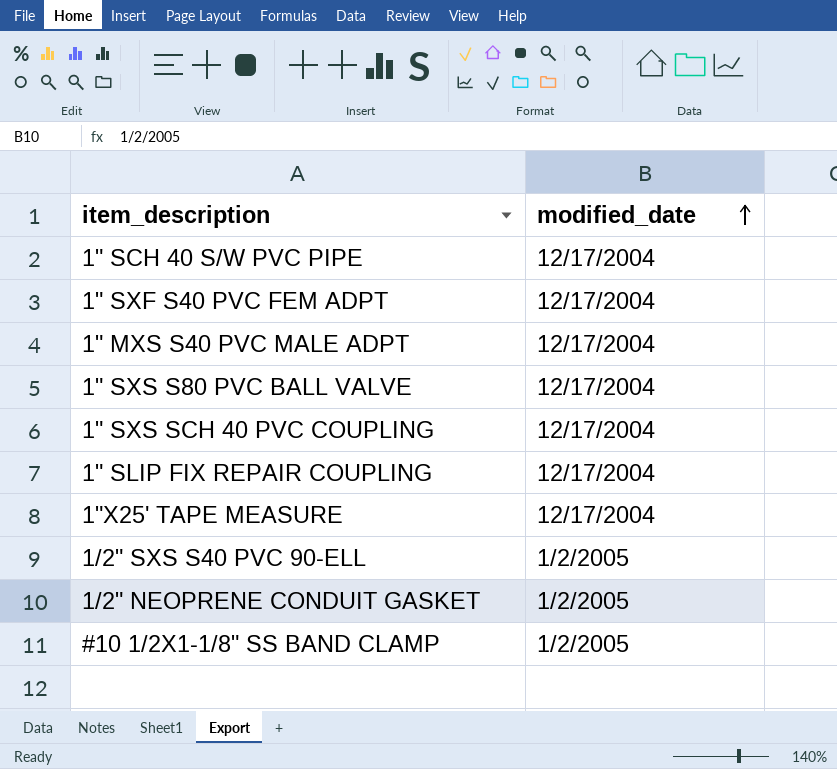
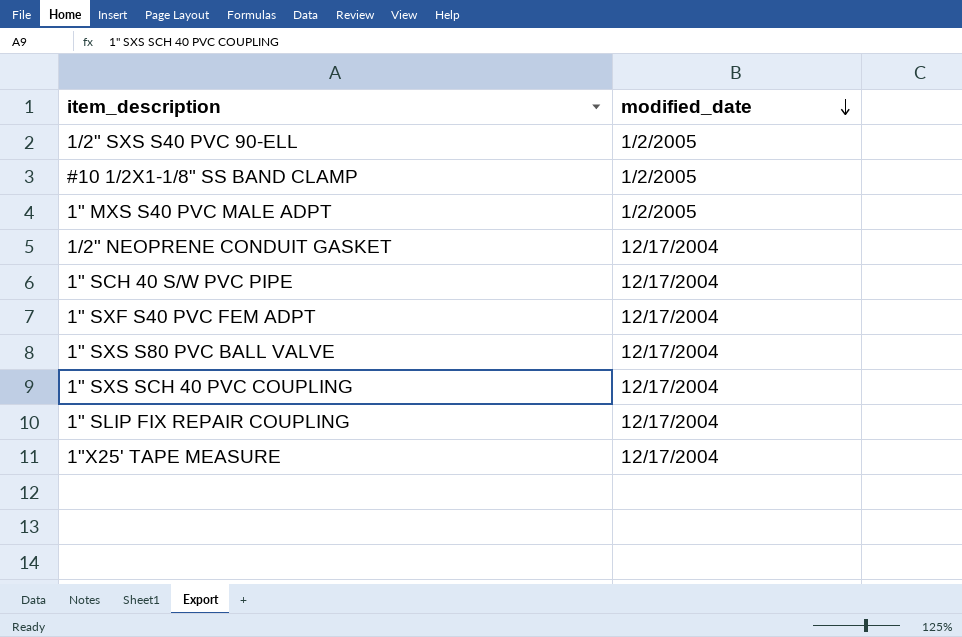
row order: modified_date ascending -> modified_date descending
1" MXS S40 PVC MALE ADPT | modified_date: 12/17/2004 -> 1/2/2005
1/2" NEOPRENE CONDUIT GASKET | modified_date: 1/2/2005 -> 12/17/2004

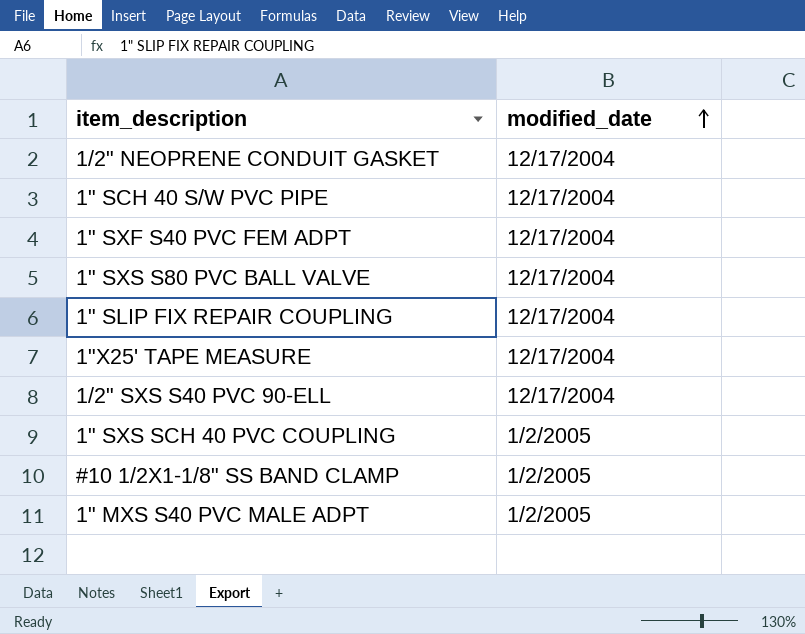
row order: modified_date descending -> modified_date ascending
1/2" SXS S40 PVC 90-ELL | modified_date: 1/2/2005 -> 12/17/2004
1" SXS SCH 40 PVC COUPLING | modified_date: 12/17/2004 -> 1/2/2005

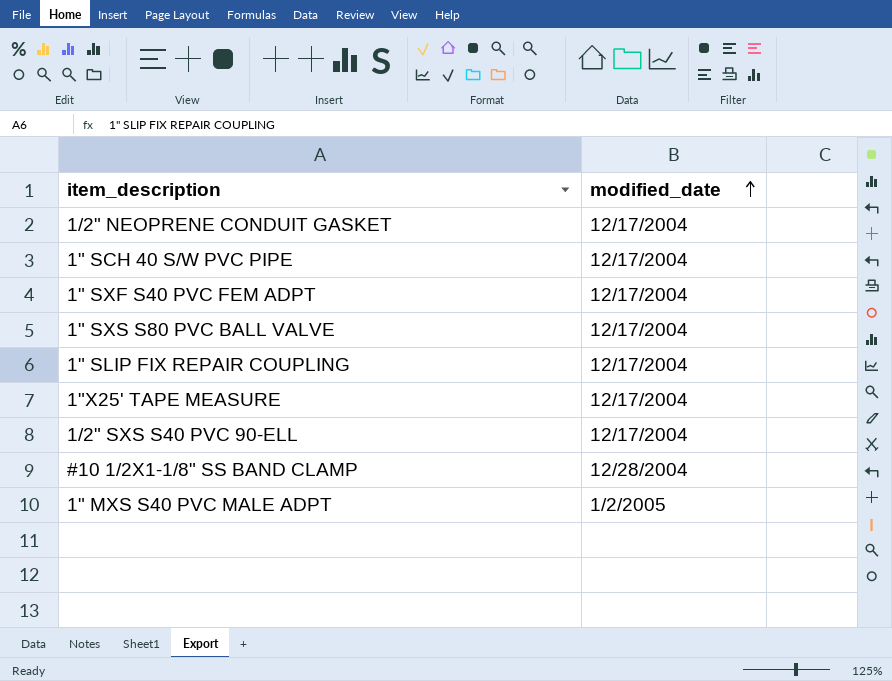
row 1" SXS SCH 40 PVC COUPLING: 1/2/2005 -> none
#10 1/2X1-1/8" SS BAND CLAMP | modified_date: 1/2/2005 -> 12/28/2004

